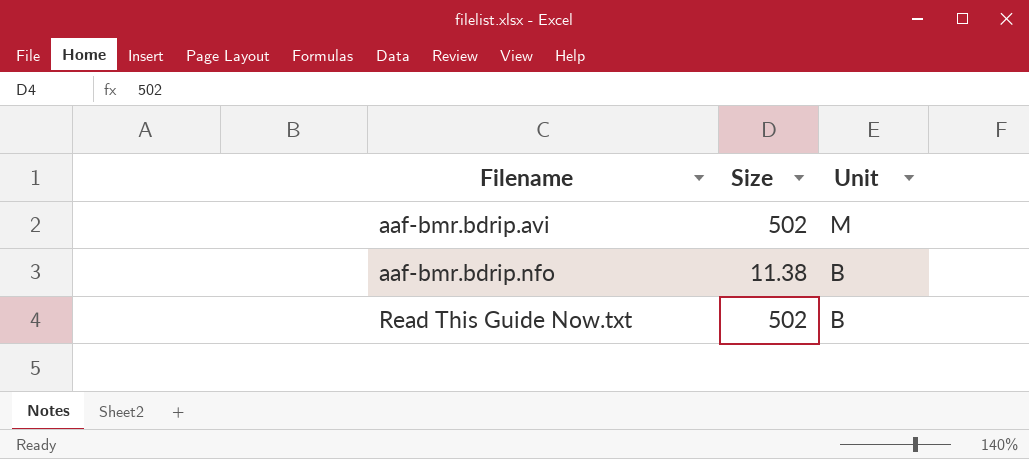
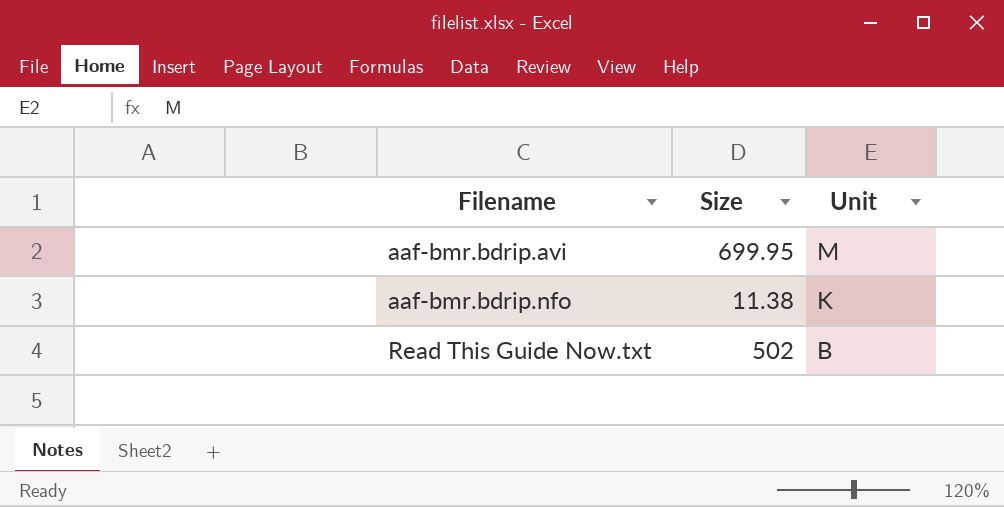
aaf-bmr.bdrip.avi | Size: 502 -> 699.95
aaf-bmr.bdrip.nfo | Unit: B -> K

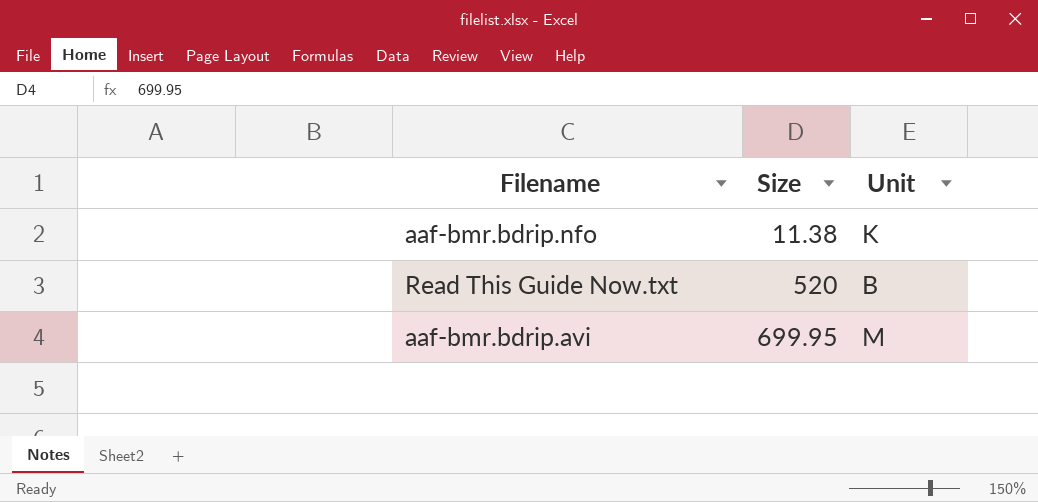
row order: Filename ascending -> Size ascending
Read This Guide Now.txt | Size: 502 -> 520

